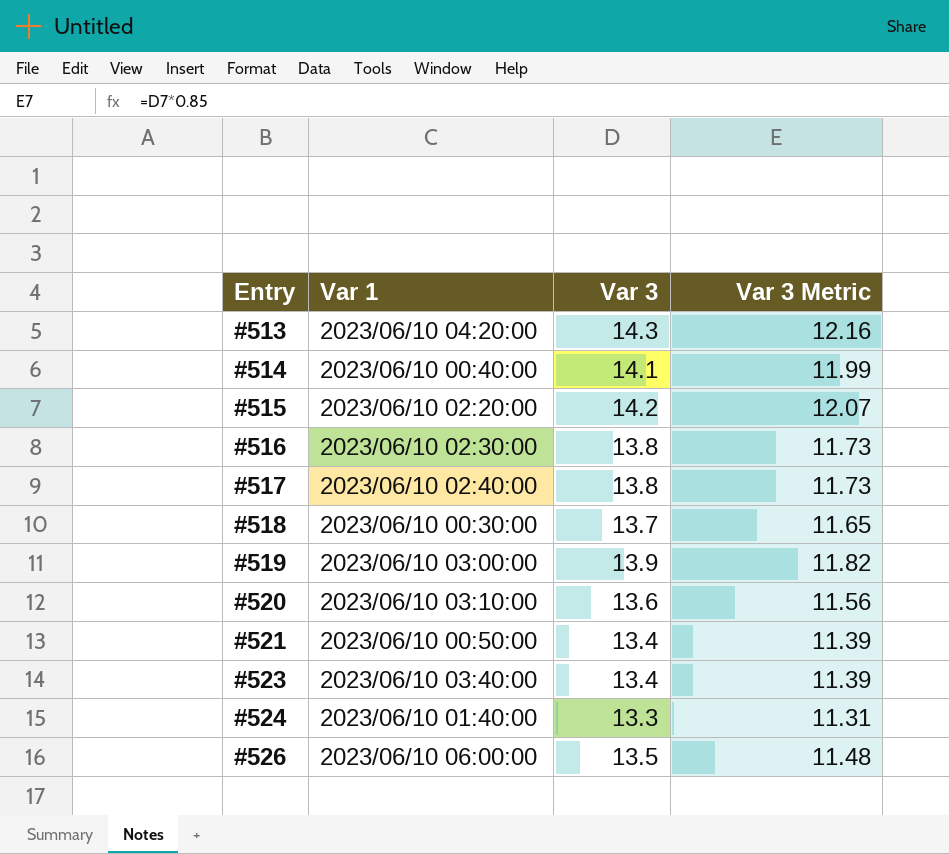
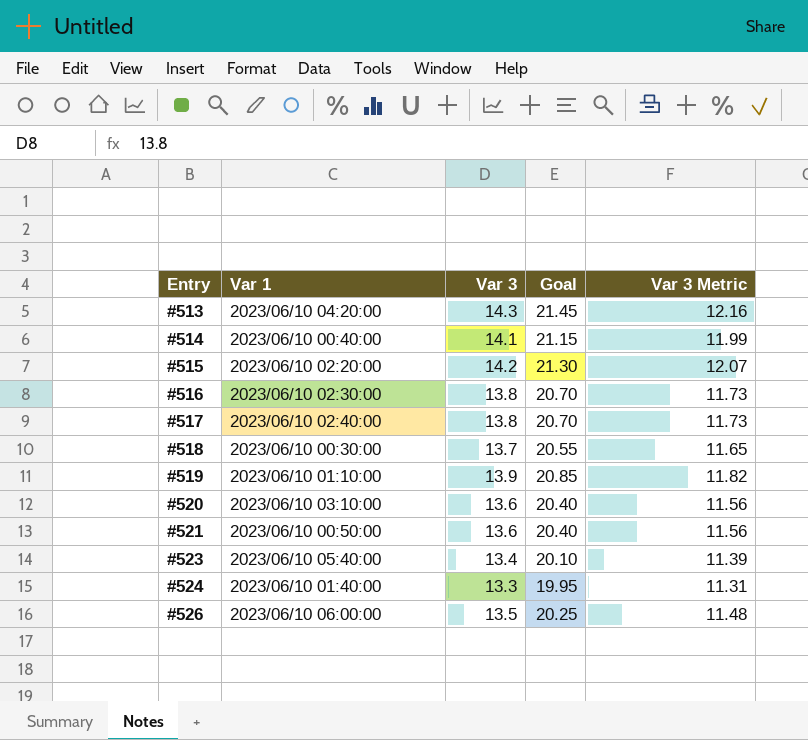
column Goal | formula: none -> [Var 3] * 1.5
#519 | Var 1: 2023/06/10 03:00:00 -> 2023/06/10 01:10:00
#521 | Var 3: 13.4 -> 13.6
#521 | Var 3 Metric: 11.39 -> 11.56
#523 | Var 1: 2023/06/10 03:40:00 -> 2023/06/10 05:40:00

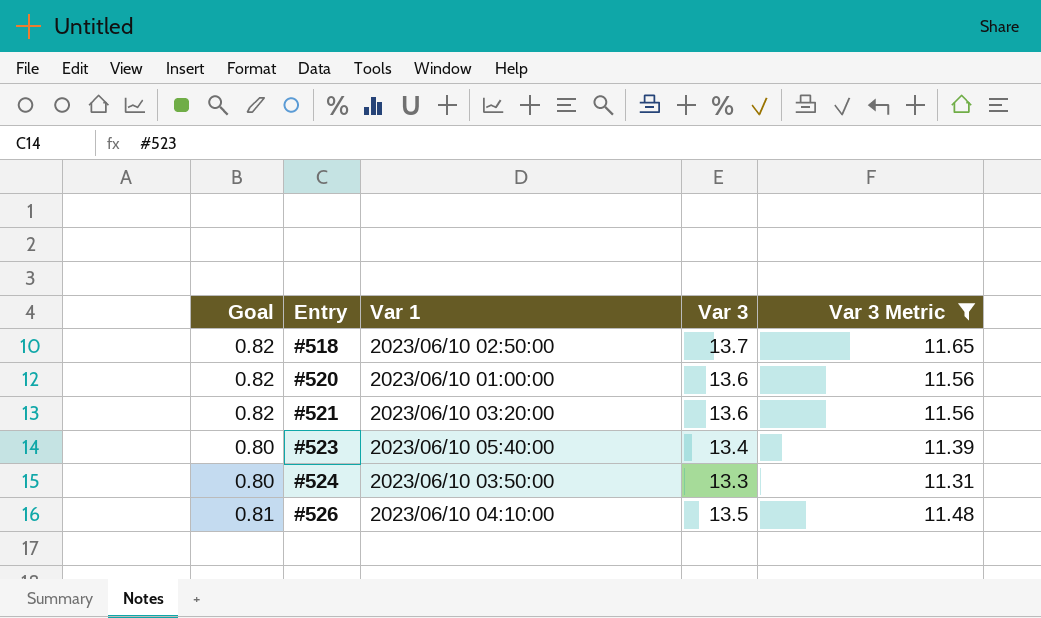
filter: none -> Var 3 Metric <= 11.65
column Goal | formula: [Var 3] * 1.5 -> [Var 3] * 0.06
column Goal | position: 4 -> 1
#518 | Var 1: 2023/06/10 00:30:00 -> 2023/06/10 02:50:00
#520 | Var 1: 2023/06/10 03:10:00 -> 2023/06/10 01:00:00
#521 | Var 1: 2023/06/10 00:50:00 -> 2023/06/10 03:20:00
#524 | Var 1: 2023/06/10 01:40:00 -> 2023/06/10 03:50:00
#526 | Var 1: 2023/06/10 06:00:00 -> 2023/06/10 04:10:00

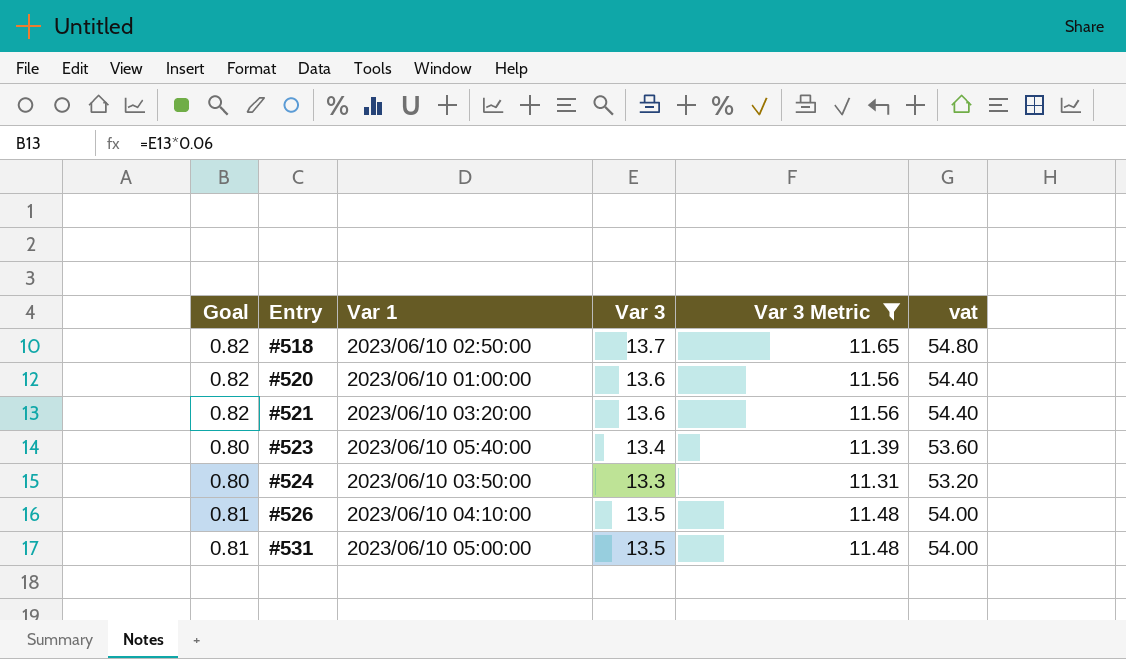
column vat | formula: none -> [Var 3] * 4
row #531: none -> 0.81 | 2023/06/10 05:00:00 | 13.5 | 11.48 | 54.00

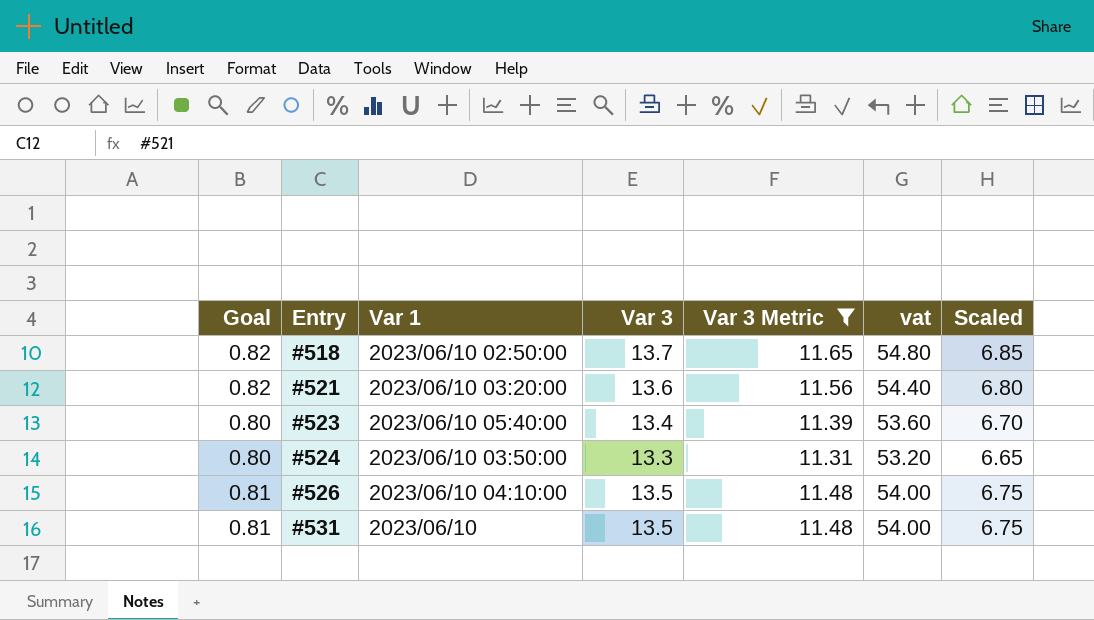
column Scaled | formula: none -> [Var 3] * 0.5
row #520: 0.82 | 2023/06/10 01:00:00 | 13.6 | 11.56 | 54.40 -> none
#531 | Var 1: 2023/06/10 05:00:00 -> 2023/06/10

